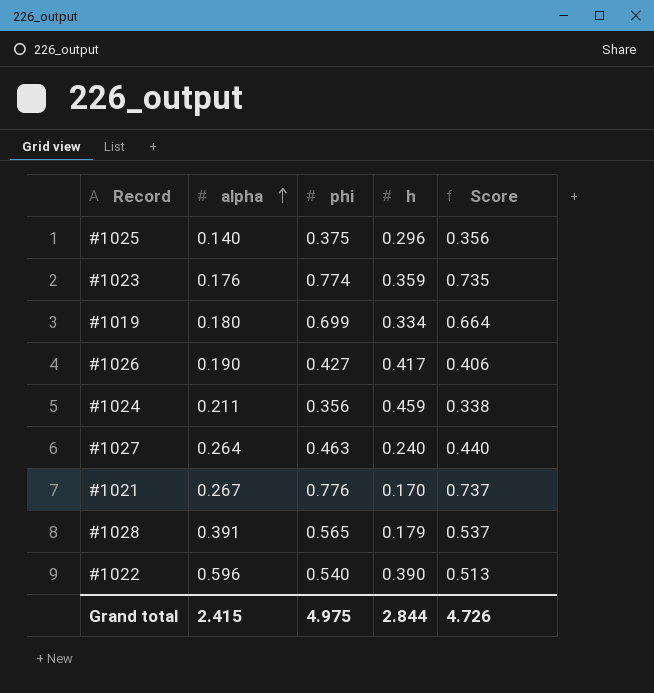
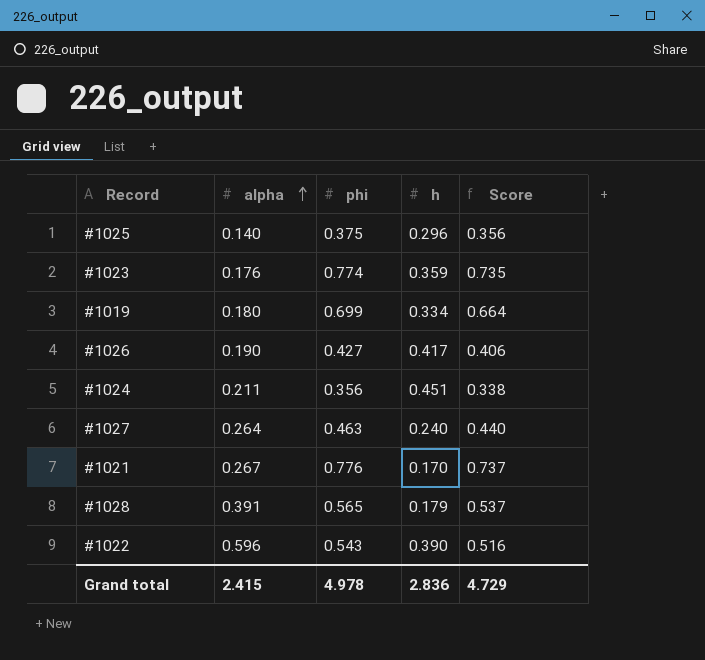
#1024 | h: 0.459 -> 0.451
#1022 | phi: 0.540 -> 0.543
#1022 | Score: 0.513 -> 0.516
Grand total | phi: 4.975 -> 4.978
Grand total | h: 2.844 -> 2.836
Grand total | Score: 4.726 -> 4.729

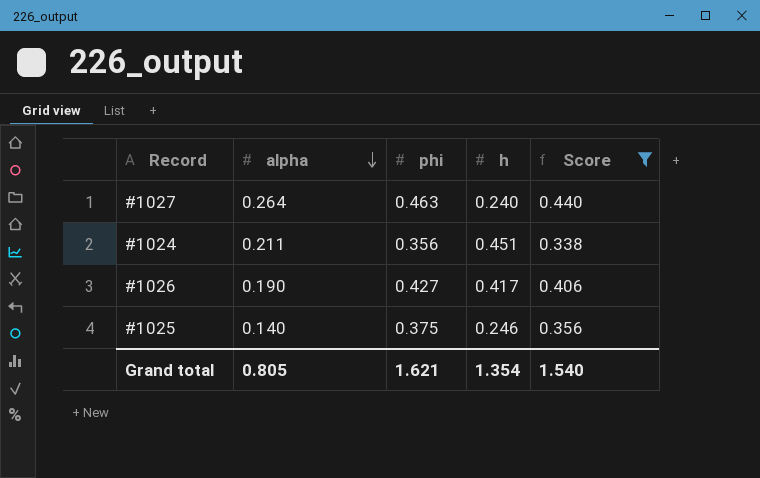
filter: none -> Score <= 0.440
row order: alpha ascending -> alpha descending
#1025 | h: 0.296 -> 0.246
Grand total | alpha: 2.415 -> 0.805
Grand total | phi: 4.978 -> 1.621
Grand total | h: 2.836 -> 1.354
Grand total | Score: 4.729 -> 1.540

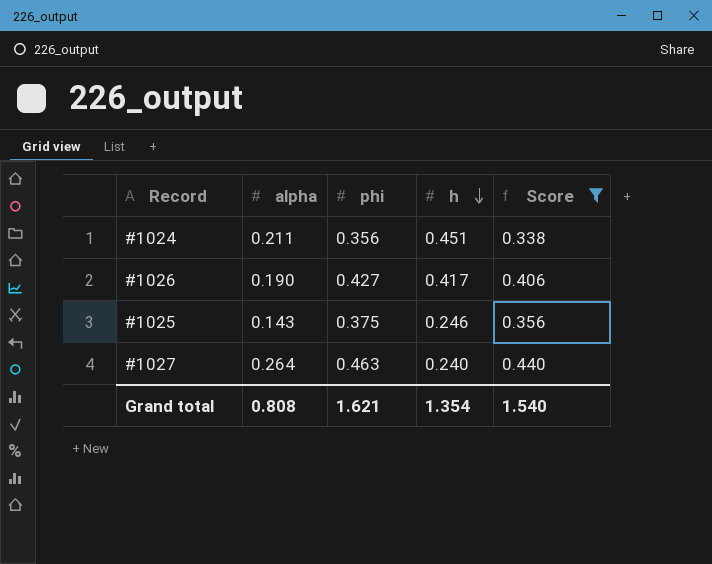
row order: alpha descending -> h descending
#1025 | alpha: 0.140 -> 0.143
Grand total | alpha: 0.805 -> 0.808

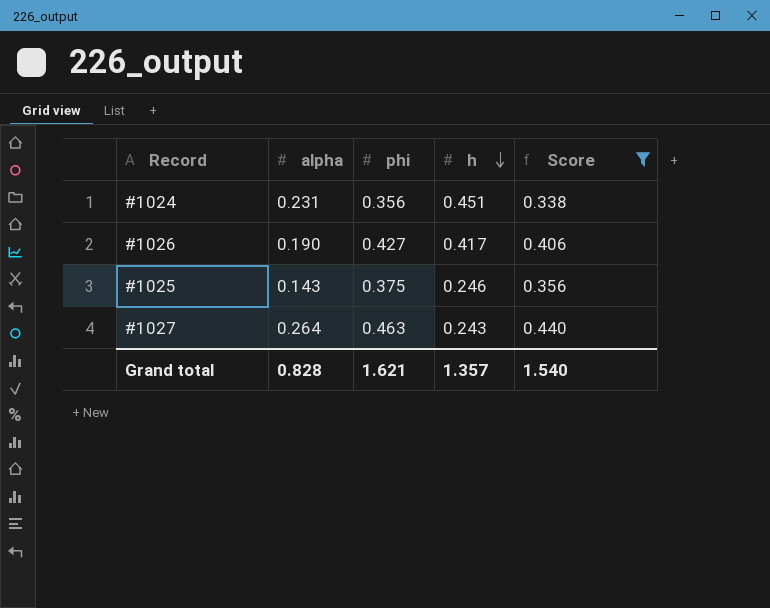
#1024 | alpha: 0.211 -> 0.231
#1027 | h: 0.240 -> 0.243
Grand total | alpha: 0.808 -> 0.828
Grand total | h: 1.354 -> 1.357

